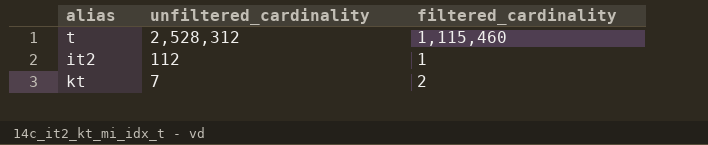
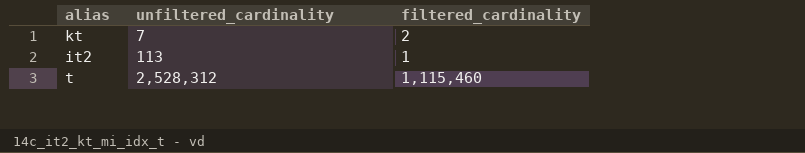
row order: unfiltered_cardinality descending -> unfiltered_cardinality ascending
it2 | unfiltered_cardinality: 112 -> 113

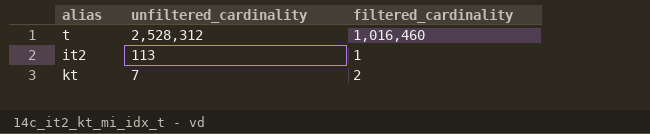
row order: unfiltered_cardinality ascending -> unfiltered_cardinality descending
t | filtered_cardinality: 1,115,460 -> 1,016,460

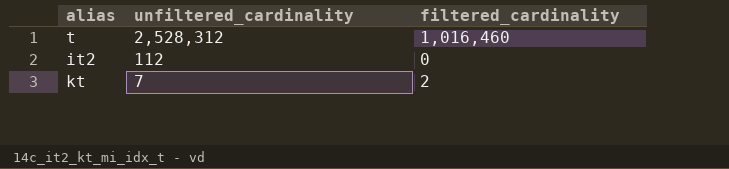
it2 | unfiltered_cardinality: 113 -> 112
it2 | filtered_cardinality: 1 -> 0

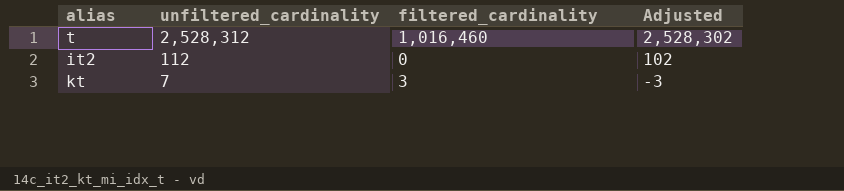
column Adjusted | formula: none -> [unfiltered_cardinality] - 10
kt | filtered_cardinality: 2 -> 3

